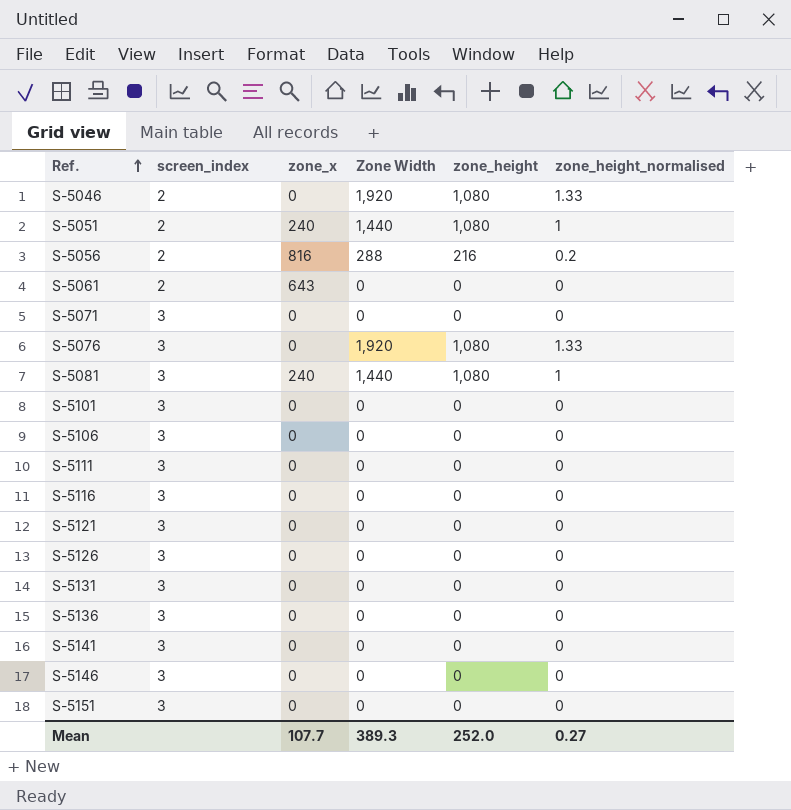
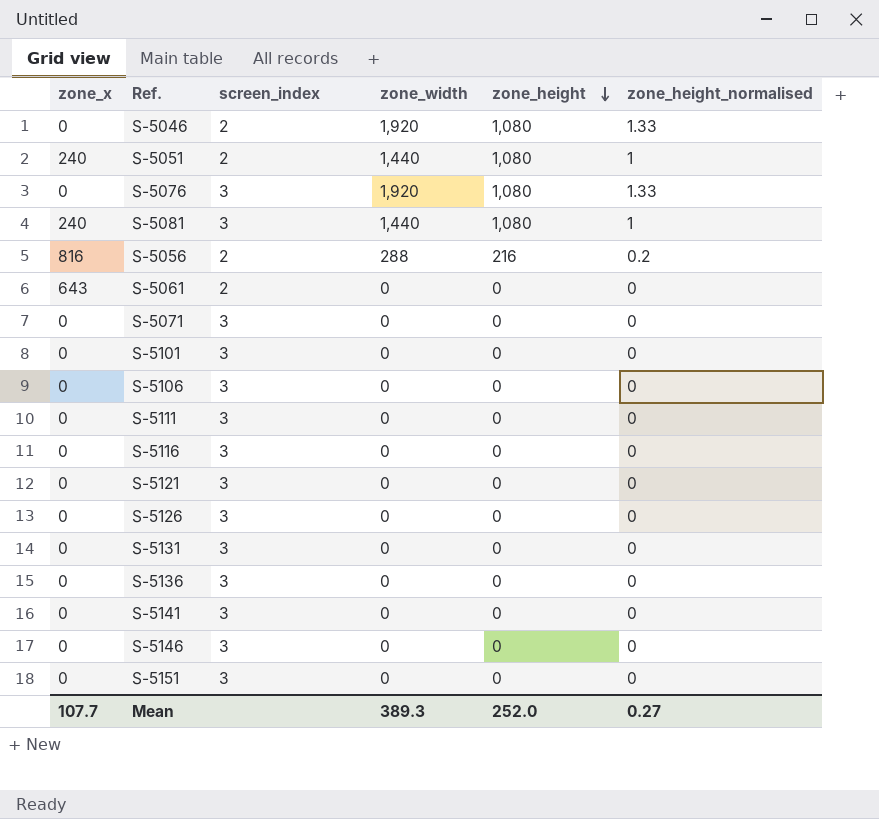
row order: Ref. ascending -> zone_height descending
column zone_x | position: 3 -> 1
column name: Zone Width -> zone_width

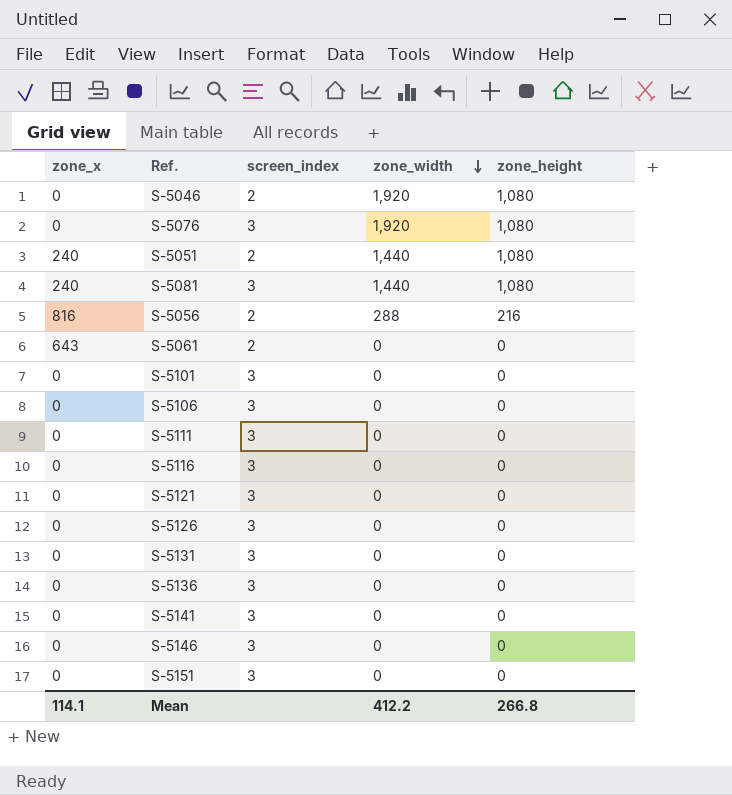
row order: zone_height descending -> zone_width descending
column zone_height_normalised | position: 6 -> none
row S-5071: 0 | 3 | 0 | 0 | 0 -> none
Mean | zone_x: 107.7 -> 114.1
Mean | zone_width: 389.3 -> 412.2
Mean | zone_height: 252.0 -> 266.8

